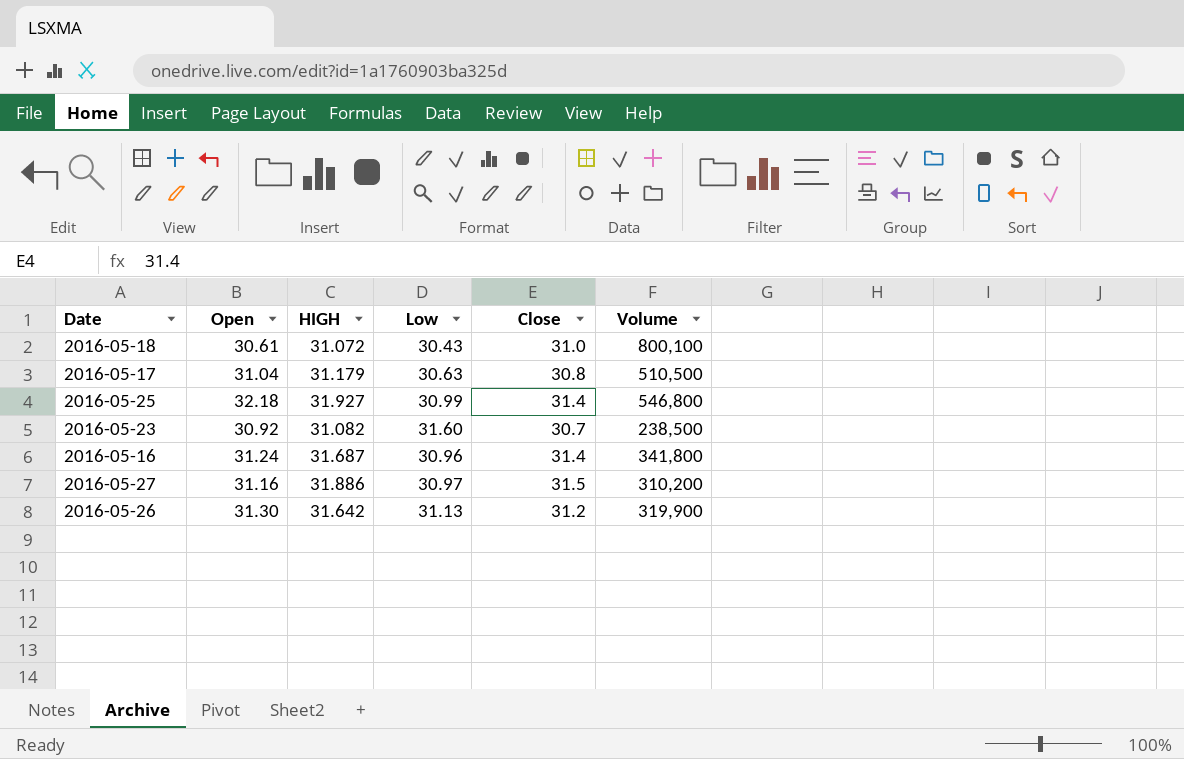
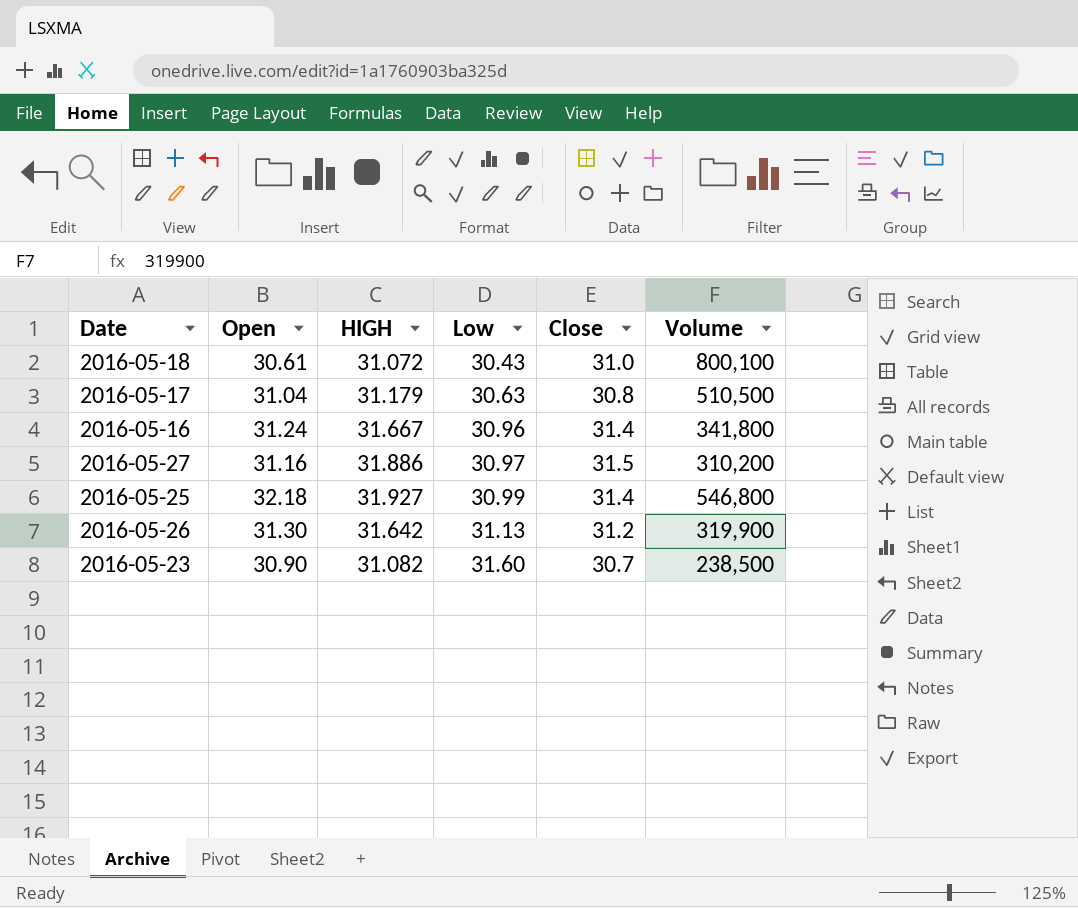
row order: none -> Low ascending
2016-05-16 | HIGH: 31.687 -> 31.667
2016-05-23 | Open: 30.92 -> 30.90

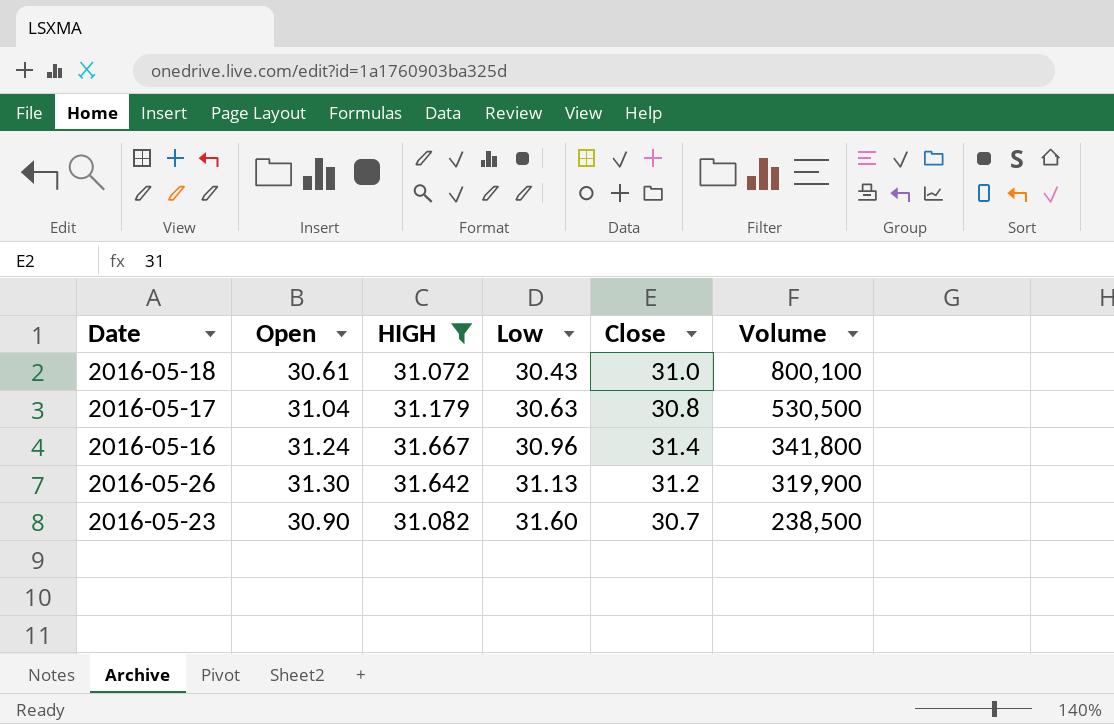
filter: none -> HIGH <= 31.667
2016-05-17 | Volume: 510,500 -> 530,500

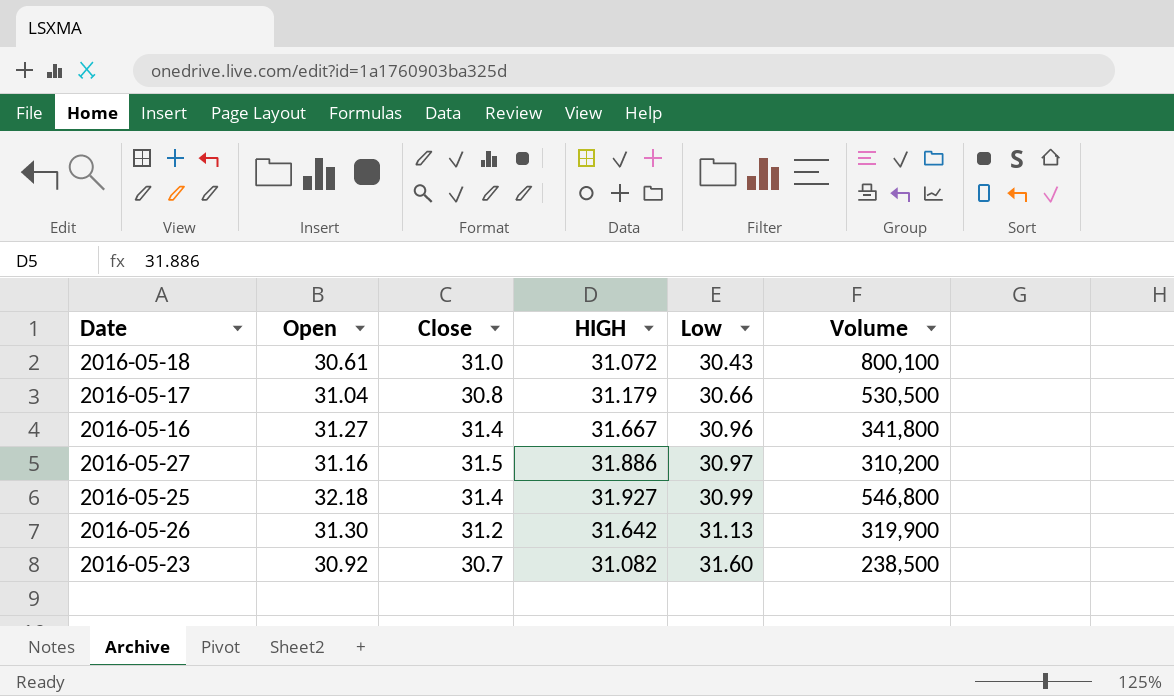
filter: HIGH <= 31.667 -> none
column Close | position: 5 -> 3
2016-05-17 | Low: 30.63 -> 30.66
2016-05-16 | Open: 31.24 -> 31.27
2016-05-23 | Open: 30.90 -> 30.92

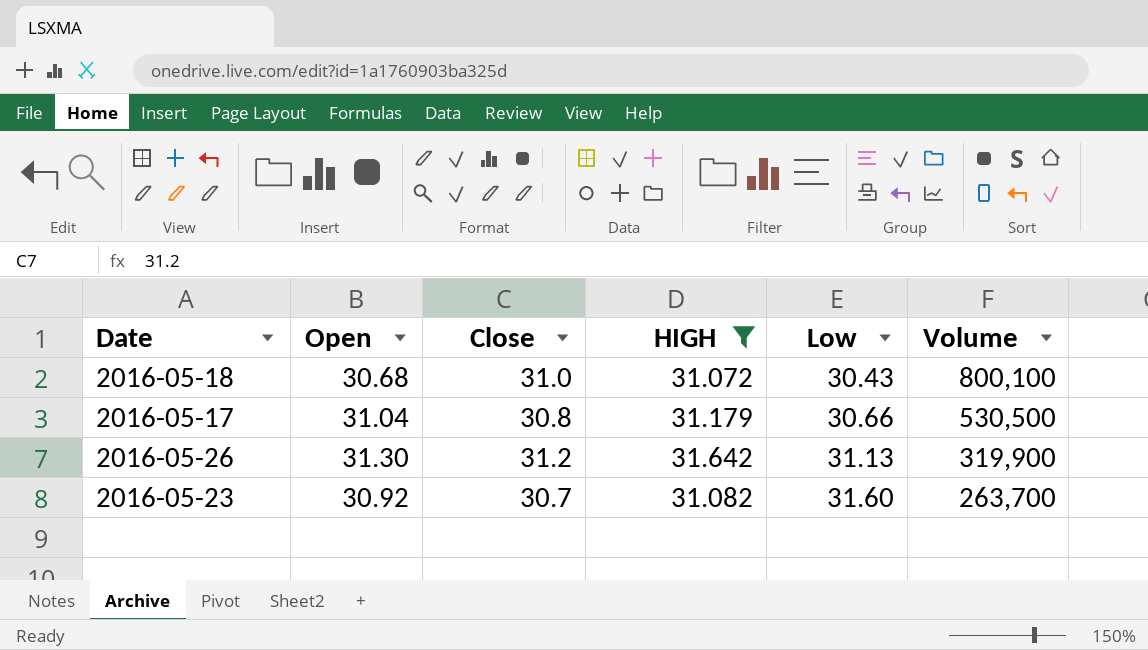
filter: none -> HIGH <= 31.642
2016-05-18 | Open: 30.61 -> 30.68
2016-05-23 | Volume: 238,500 -> 263,700

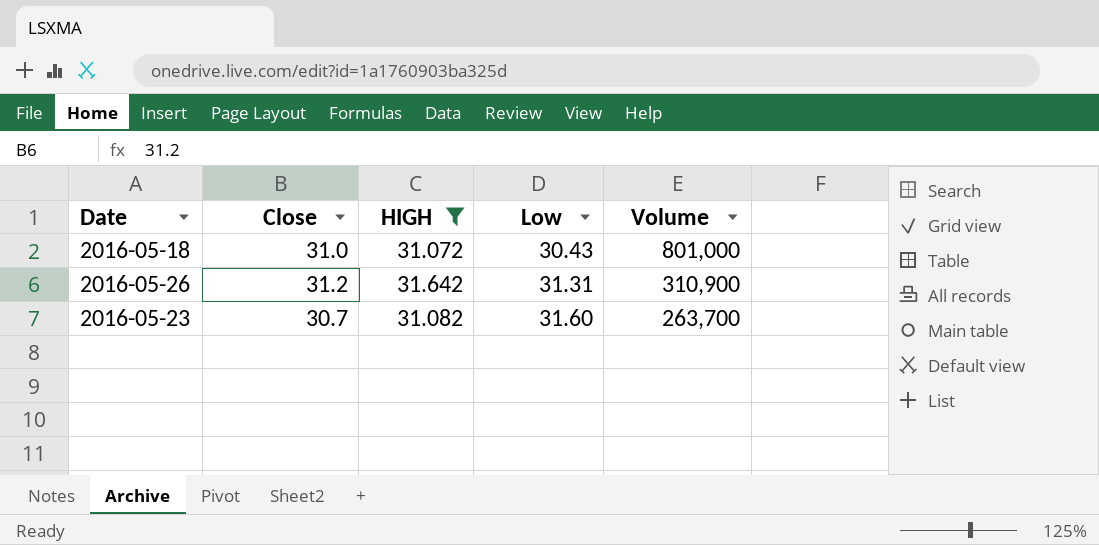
column Open | position: 2 -> none
row 2016-05-17: 31.04 | 30.8 | 31.179 | 30.66 | 530,500 -> none
2016-05-18 | Volume: 800,100 -> 801,000
2016-05-26 | Low: 31.13 -> 31.31
2016-05-26 | Volume: 319,900 -> 310,900

